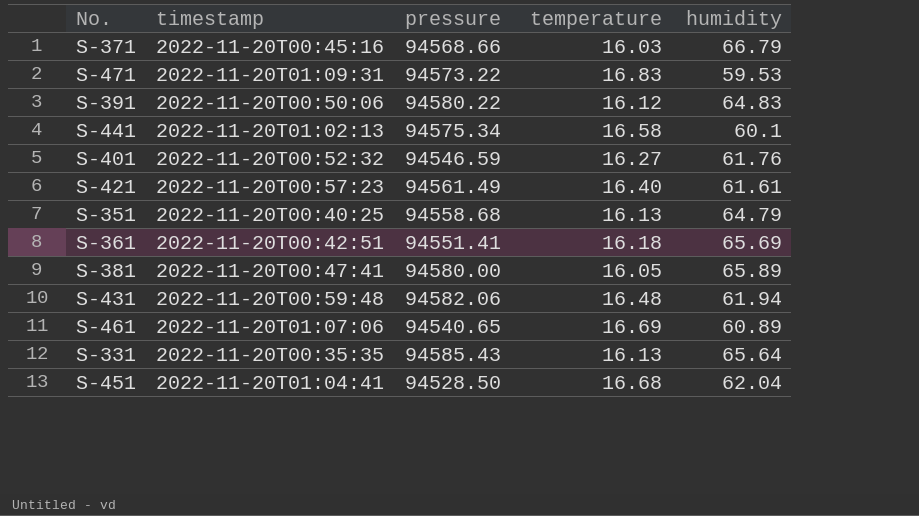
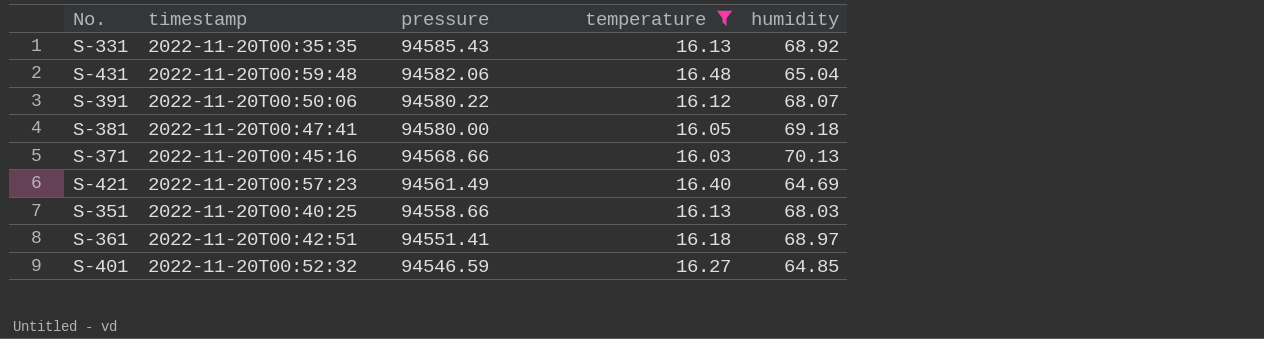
filter: none -> temperature <= 16.48
row order: none -> pressure descending
S-331 | humidity: 65.64 -> 68.92
S-431 | humidity: 61.94 -> 65.04
S-391 | humidity: 64.83 -> 68.07
S-381 | humidity: 65.89 -> 69.18
S-371 | humidity: 66.79 -> 70.13
S-421 | humidity: 61.61 -> 64.69
S-351 | pressure: 94558.68 -> 94558.66
S-351 | humidity: 64.79 -> 68.03
S-361 | humidity: 65.69 -> 68.97
S-401 | humidity: 61.76 -> 64.85

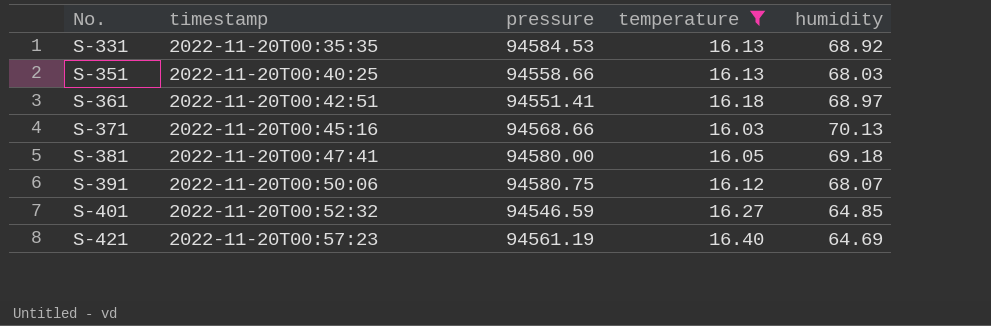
row order: pressure descending -> No. ascending
row S-431: 2022-11-20T00:59:48 | 94582.06 | 16.48 | 65.04 -> none
S-331 | pressure: 94585.43 -> 94584.53
S-391 | pressure: 94580.22 -> 94580.75
S-421 | pressure: 94561.49 -> 94561.19

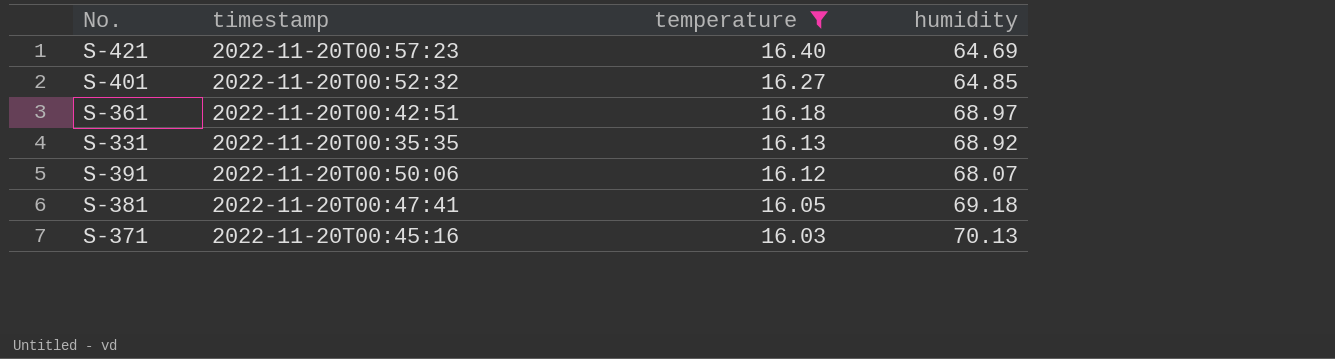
row order: No. ascending -> temperature descending
column pressure | position: 3 -> none
row S-351: 2022-11-20T00:40:25 | 94558.66 | 16.13 | 68.03 -> none

